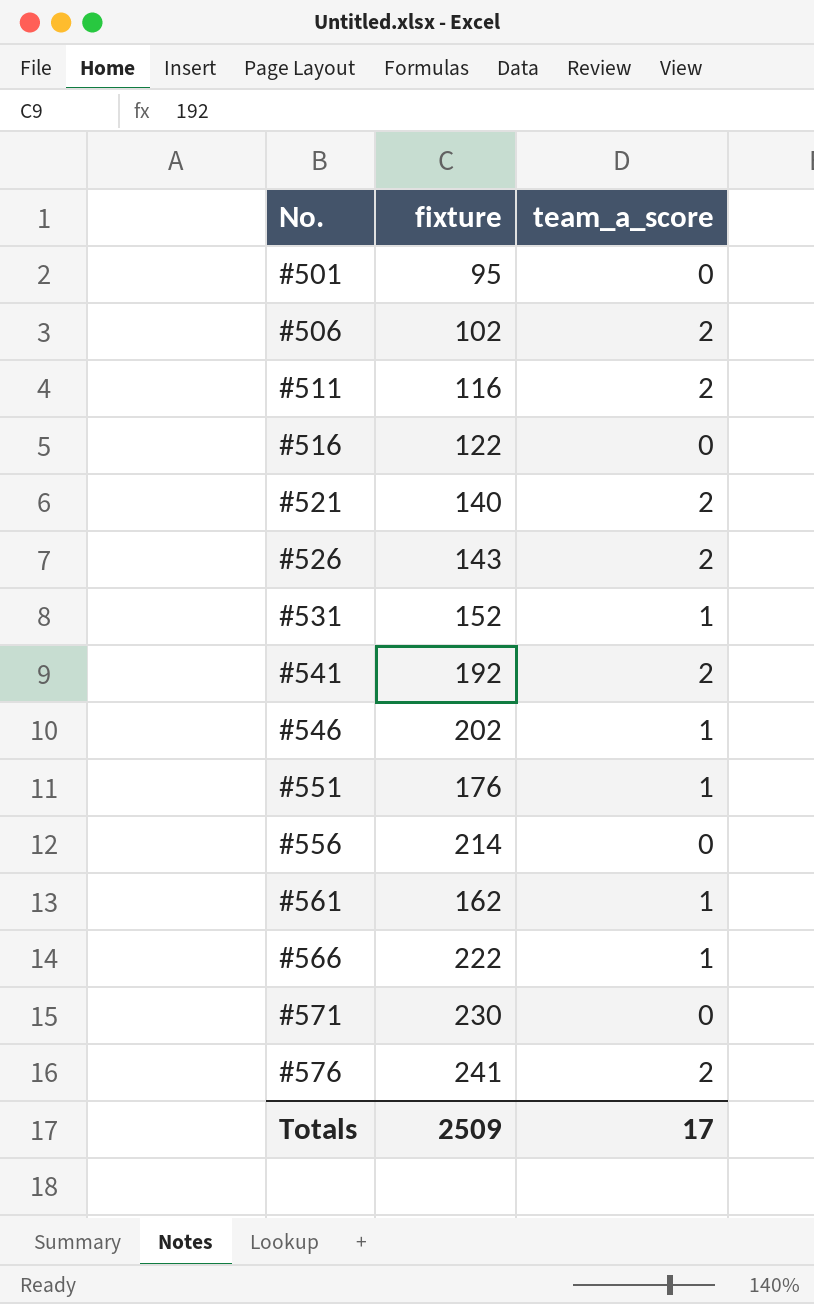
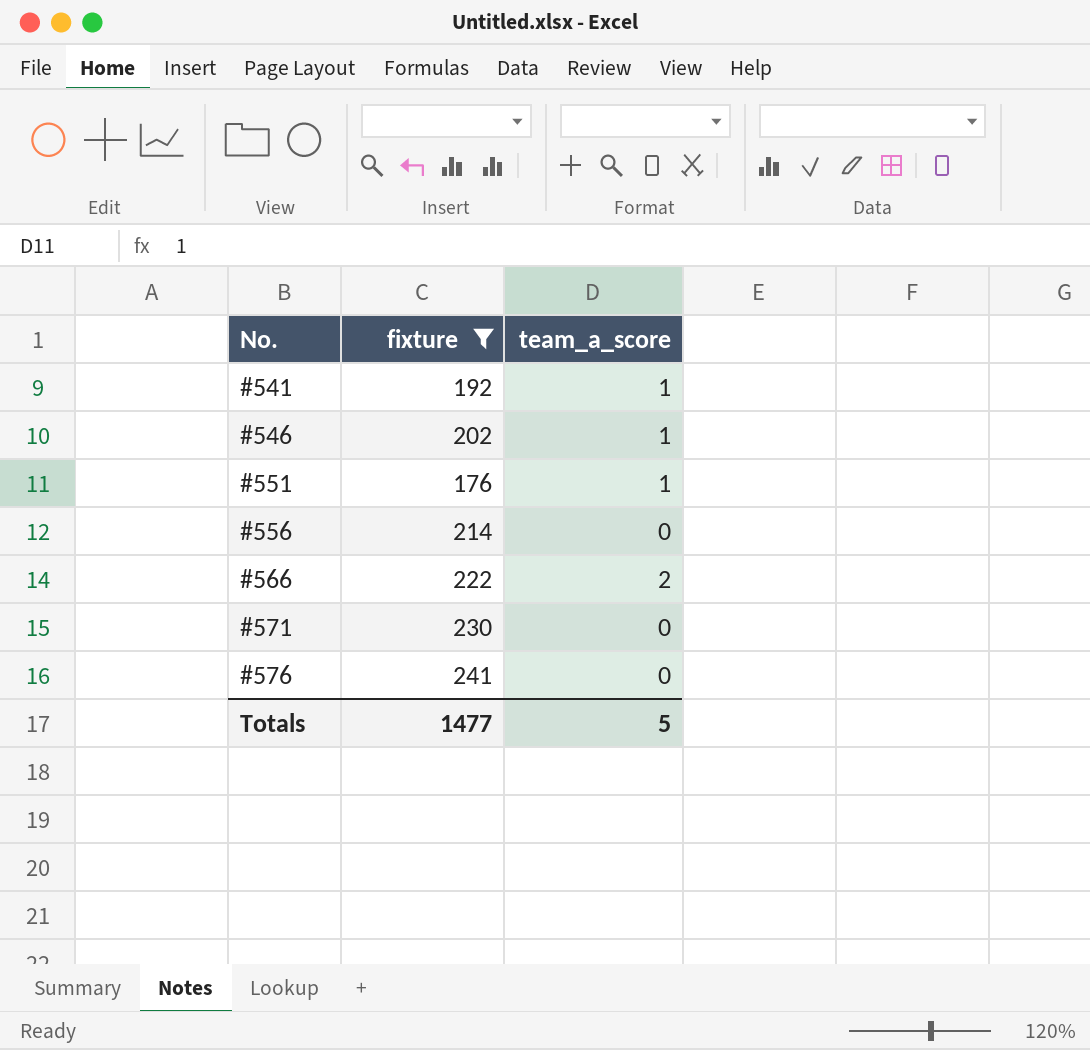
filter: none -> fixture >= 176
#541 | team_a_score: 2 -> 1
#566 | team_a_score: 1 -> 2
#576 | team_a_score: 2 -> 0
Totals | fixture: 2509 -> 1477
Totals | team_a_score: 17 -> 5

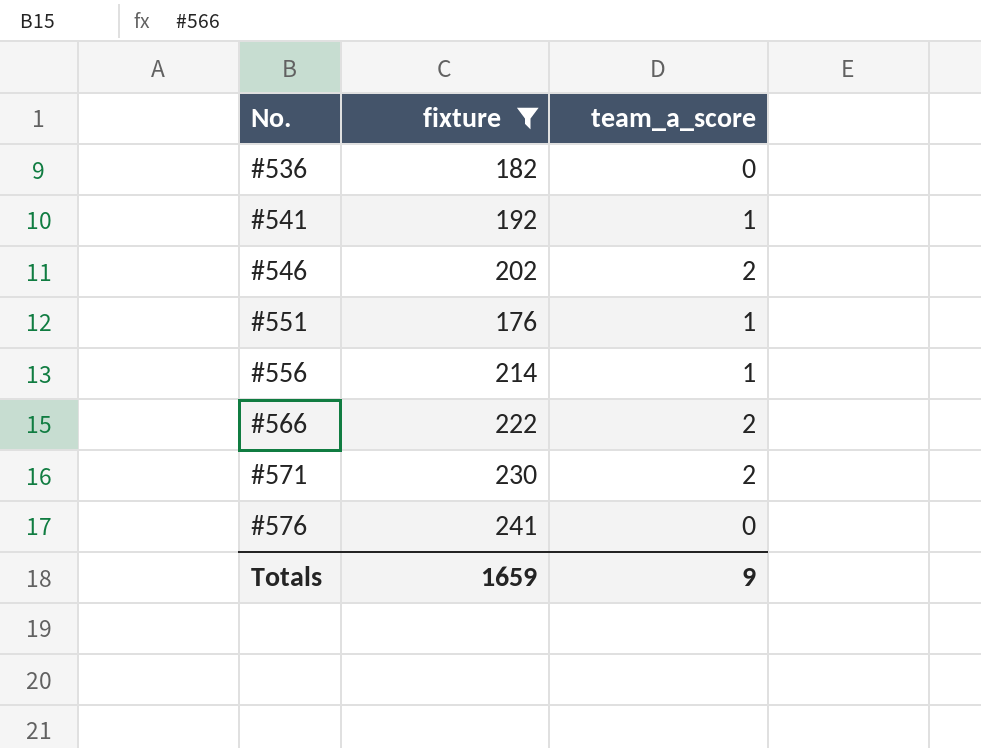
row #536: none -> 182 | 0
#546 | team_a_score: 1 -> 2
#556 | team_a_score: 0 -> 1
#571 | team_a_score: 0 -> 2
Totals | fixture: 1477 -> 1659
Totals | team_a_score: 5 -> 9

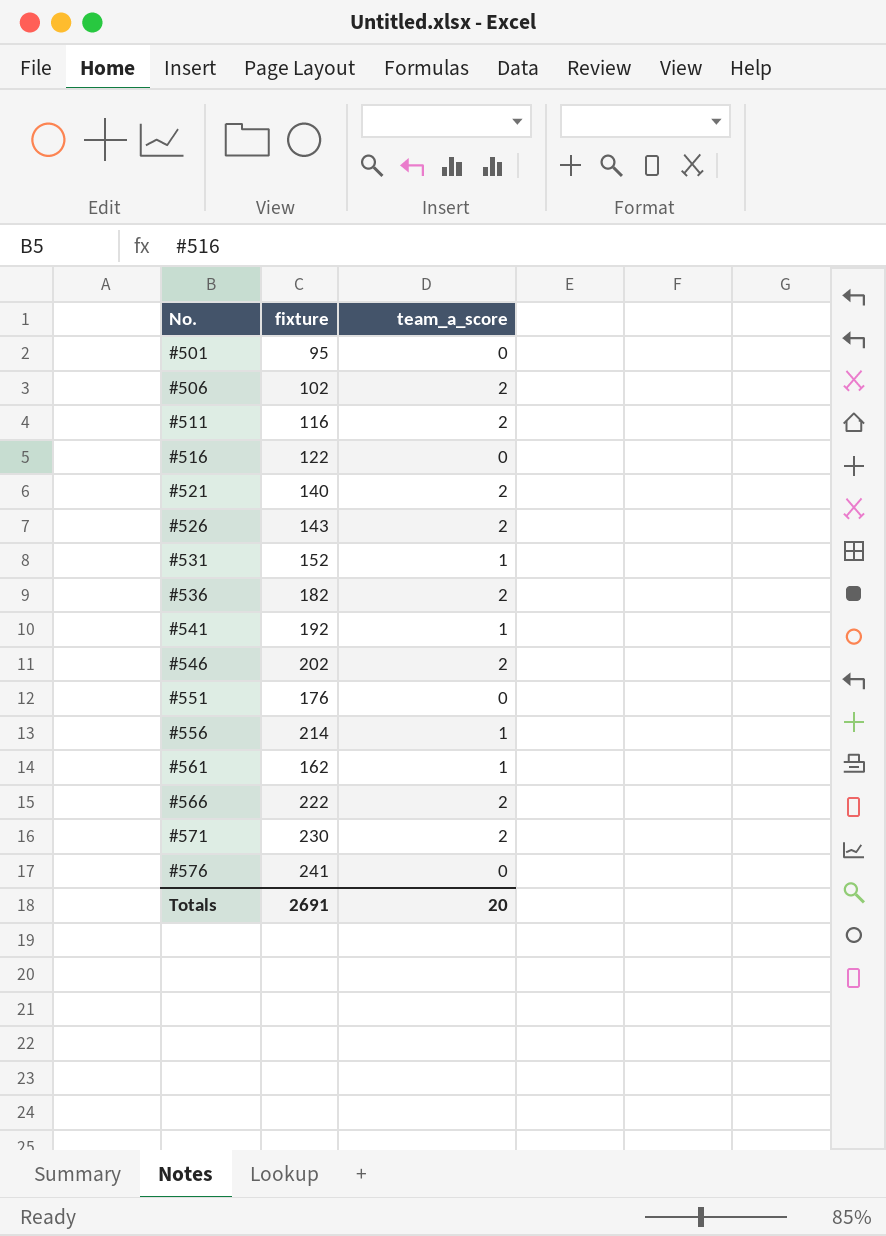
filter: fixture >= 176 -> none
#536 | team_a_score: 0 -> 2
#551 | team_a_score: 1 -> 0
Totals | fixture: 1659 -> 2691
Totals | team_a_score: 9 -> 20

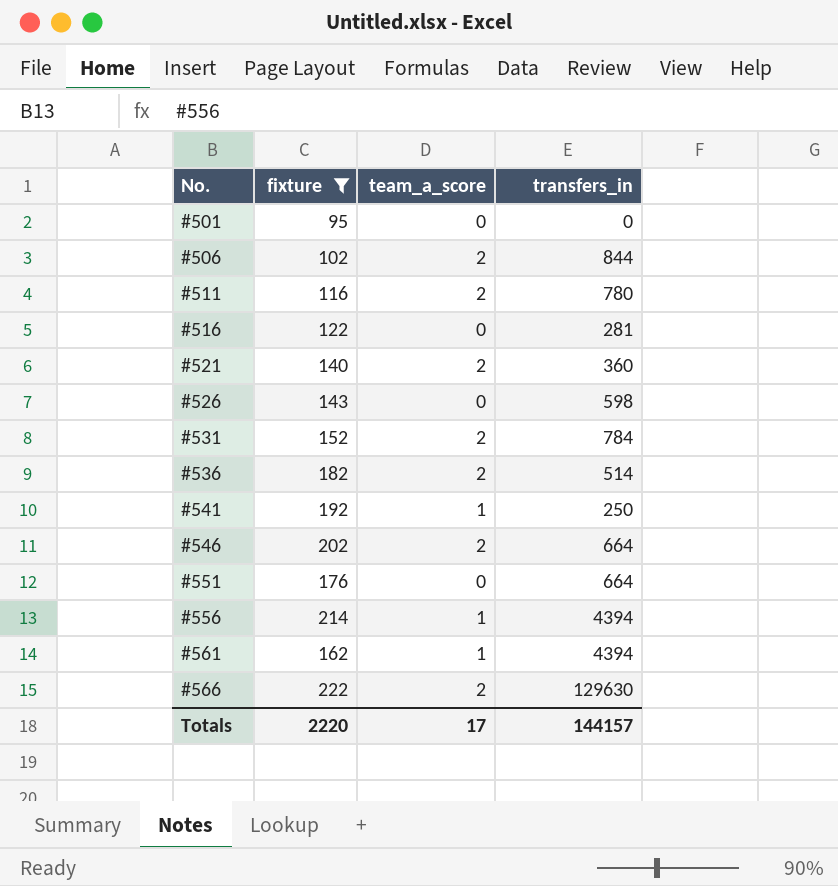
filter: none -> fixture <= 222
column transfers_in | position: none -> 4
#526 | team_a_score: 2 -> 0
#531 | team_a_score: 1 -> 2
Totals | fixture: 2691 -> 2220
Totals | team_a_score: 20 -> 17

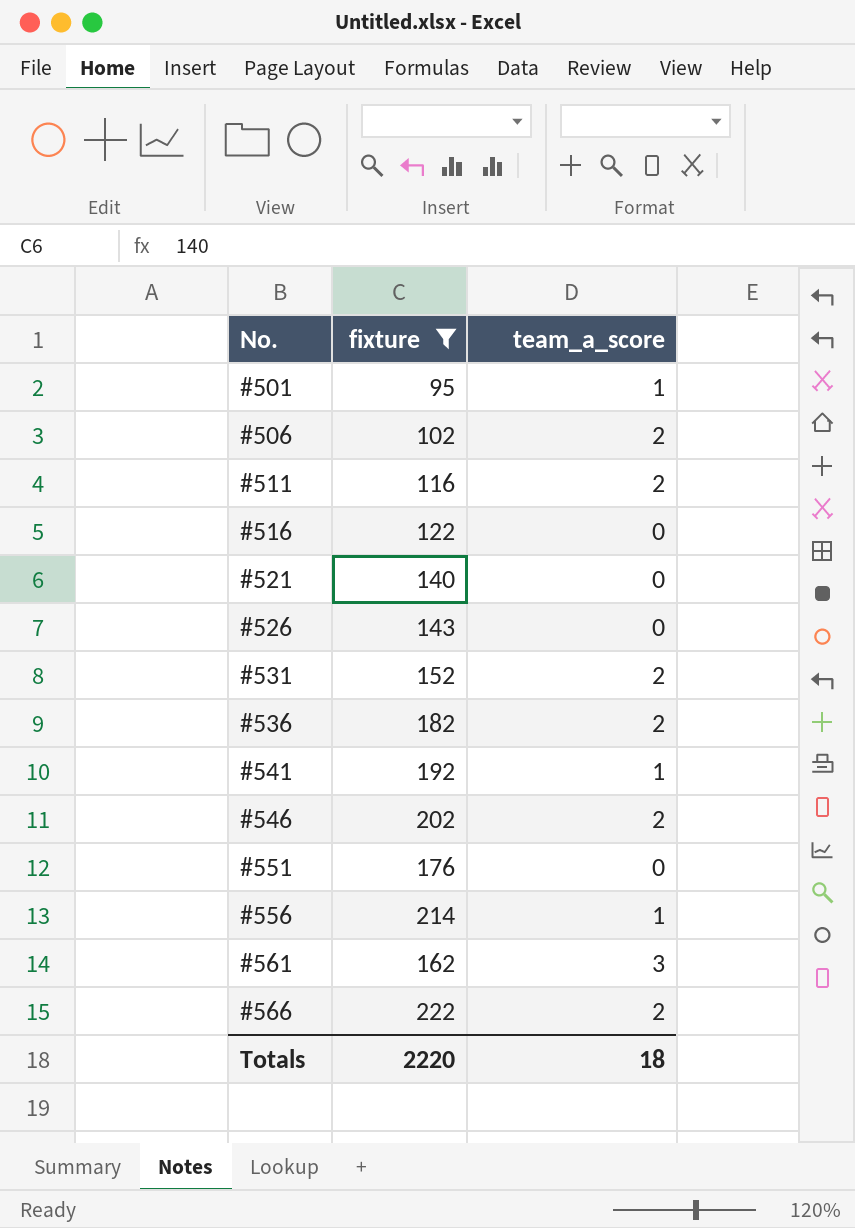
column transfers_in | position: 4 -> none
#501 | team_a_score: 0 -> 1
#521 | team_a_score: 2 -> 0
#561 | team_a_score: 1 -> 3
Totals | team_a_score: 17 -> 18

